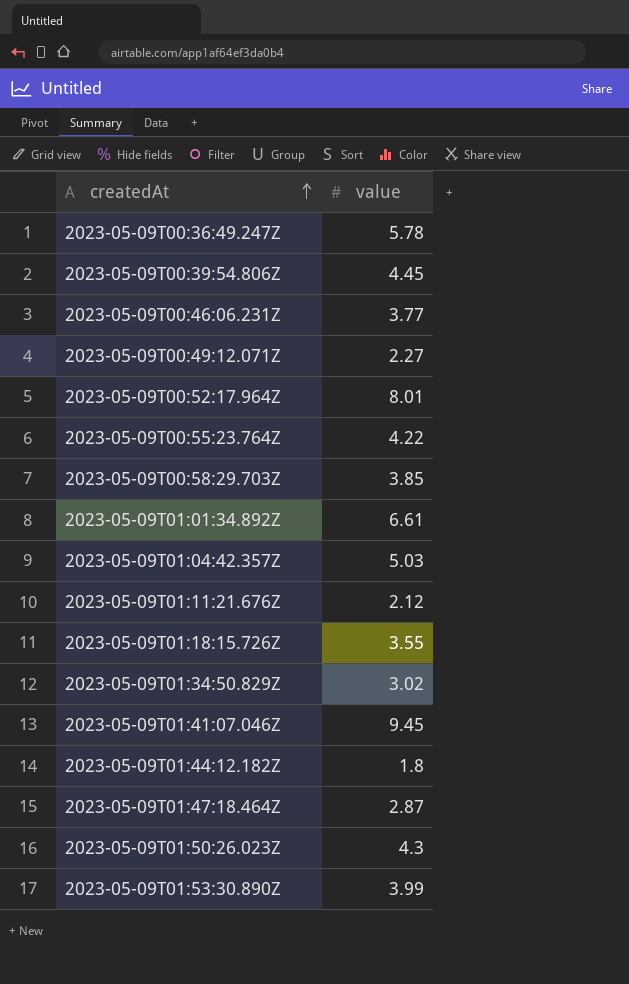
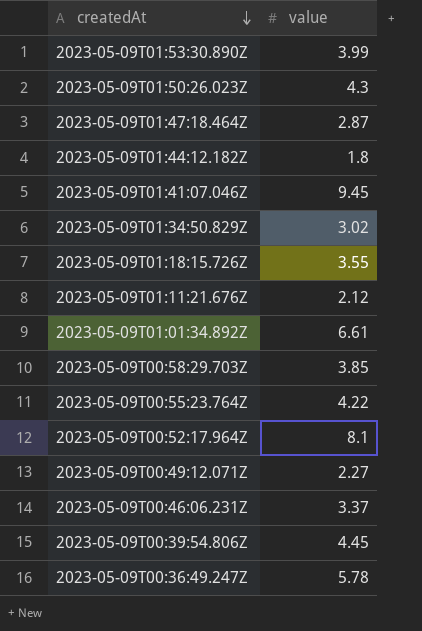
row order: createdAt ascending -> createdAt descending
row 2023-05-09T01:04:42.357Z: 5.03 -> none
2023-05-09T00:52:17.964Z | value: 8.01 -> 8.1
2023-05-09T00:46:06.231Z | value: 3.77 -> 3.37

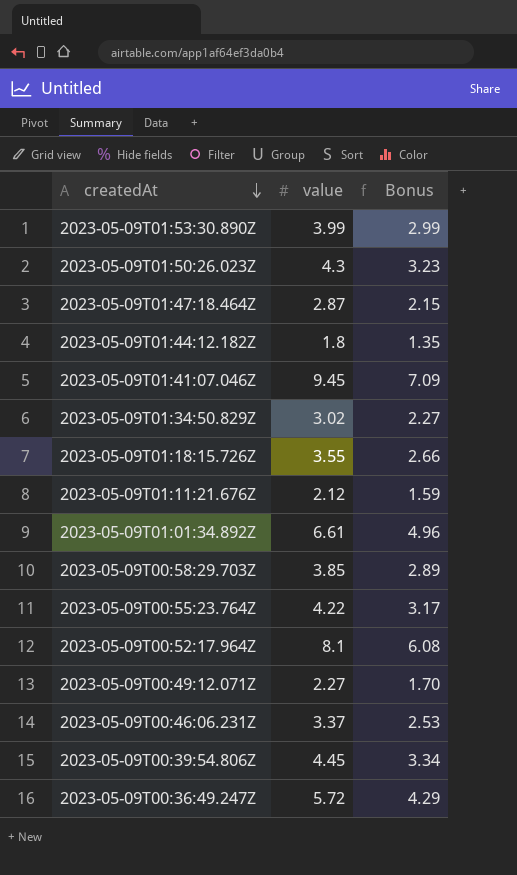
column Bonus | formula: none -> [value] * 0.75
2023-05-09T00:36:49.247Z | value: 5.78 -> 5.72

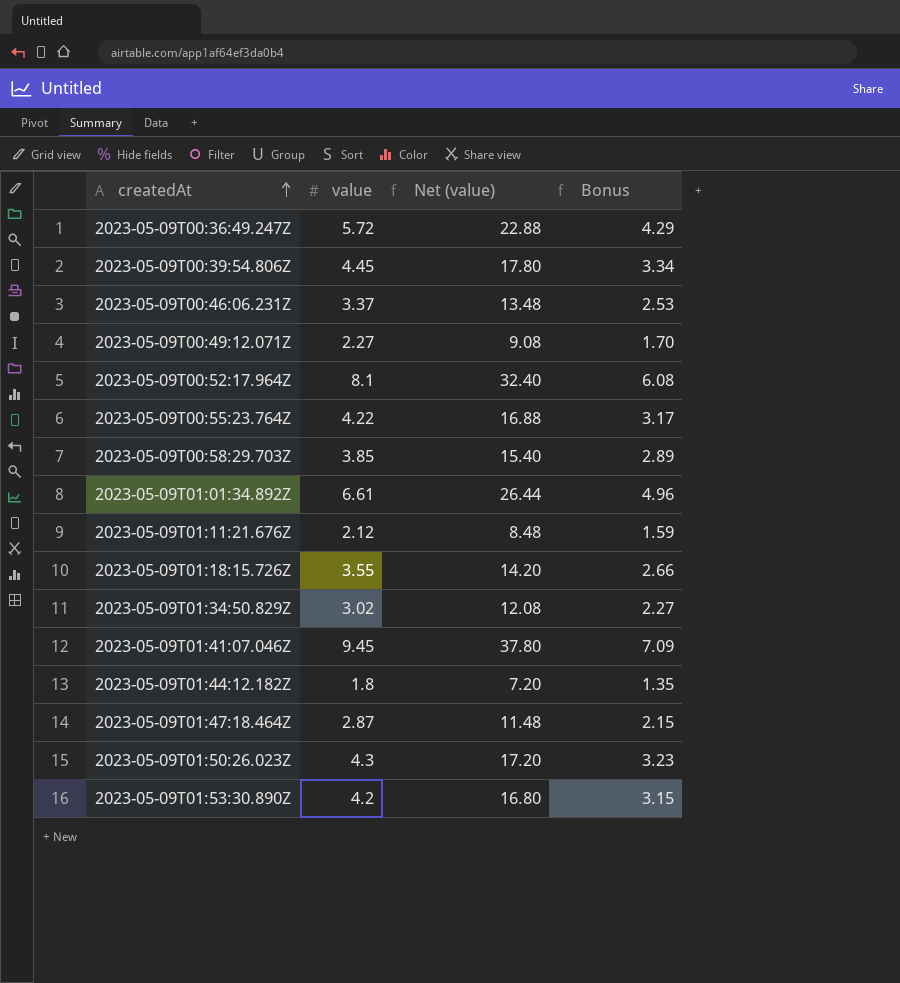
row order: createdAt descending -> createdAt ascending
column Net (value) | formula: none -> [value] * 4
2023-05-09T01:53:30.890Z | value: 3.99 -> 4.2
2023-05-09T01:53:30.890Z | Bonus: 2.99 -> 3.15

